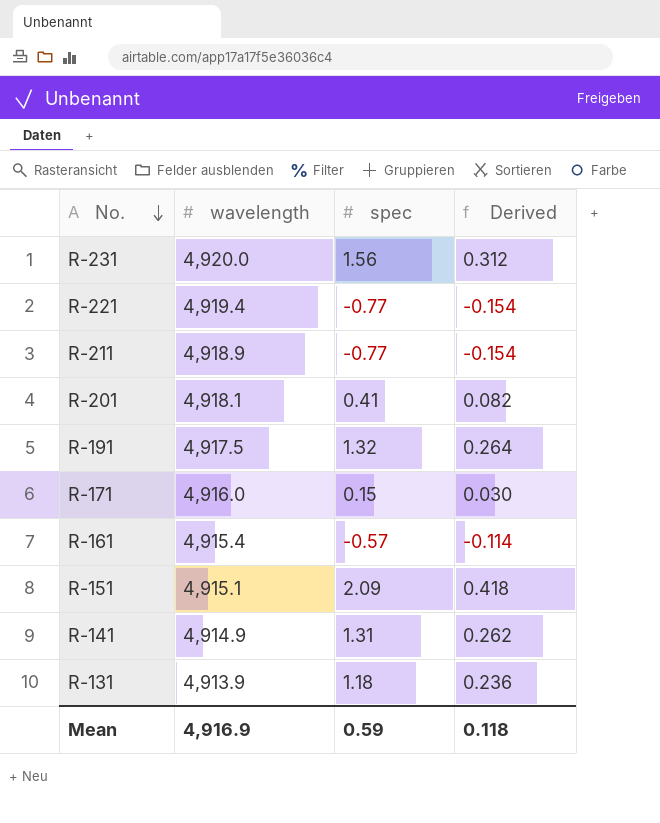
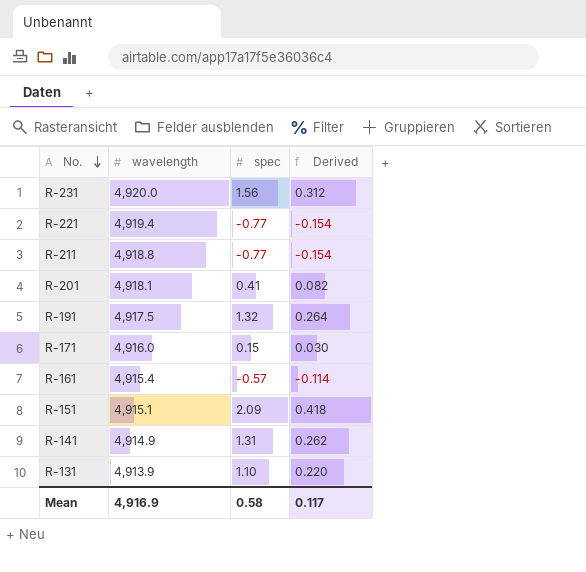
R-211 | wavelength: 4,918.9 -> 4,918.8
R-131 | spec: 1.18 -> 1.10
R-131 | Derived: 0.236 -> 0.220
Mean | spec: 0.59 -> 0.58
Mean | Derived: 0.118 -> 0.117

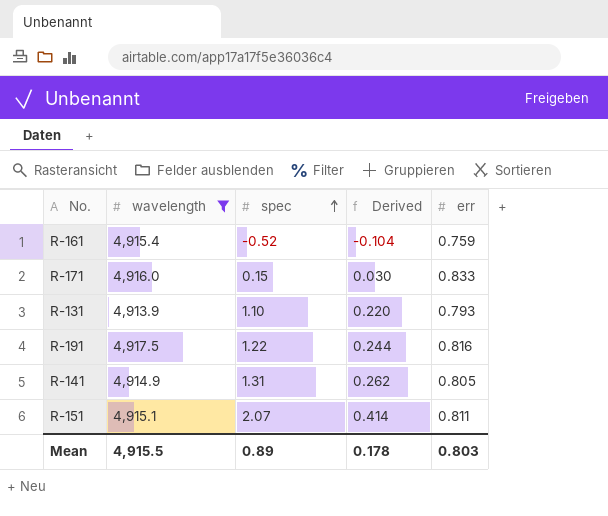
filter: none -> wavelength <= 4,917.5
row order: No. descending -> spec ascending
column err | position: none -> 5
R-161 | spec: -0.57 -> -0.52
R-161 | Derived: -0.114 -> -0.104
R-191 | spec: 1.32 -> 1.22
R-191 | Derived: 0.264 -> 0.244
R-151 | spec: 2.09 -> 2.07
R-151 | Derived: 0.418 -> 0.414
Mean | wavelength: 4,916.9 -> 4,915.5
Mean | spec: 0.58 -> 0.89
Mean | Derived: 0.117 -> 0.178

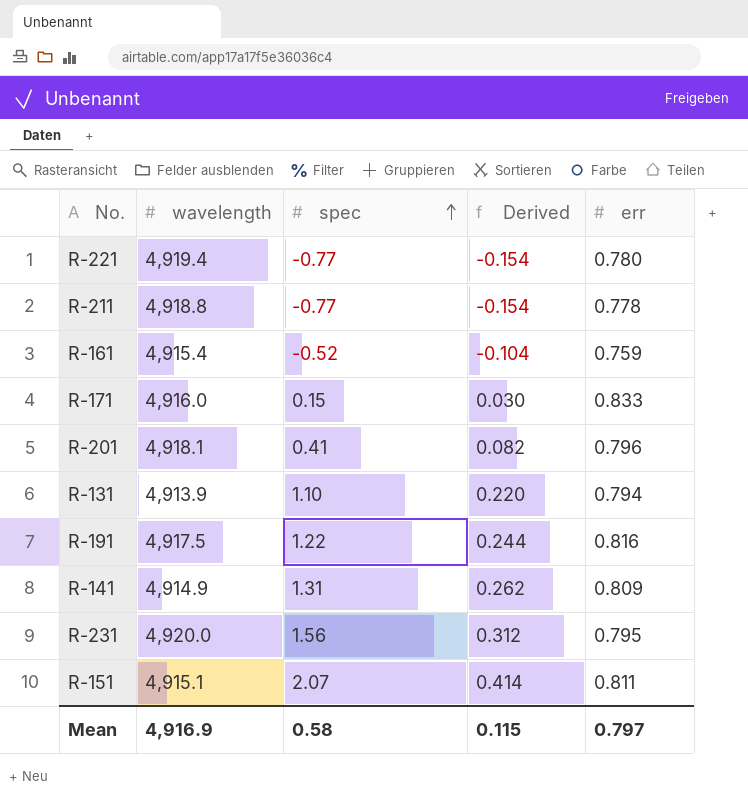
filter: wavelength <= 4,917.5 -> none
R-131 | err: 0.793 -> 0.794
R-141 | err: 0.805 -> 0.809
Mean | wavelength: 4,915.5 -> 4,916.9
Mean | spec: 0.89 -> 0.58
Mean | Derived: 0.178 -> 0.115
Mean | err: 0.803 -> 0.797

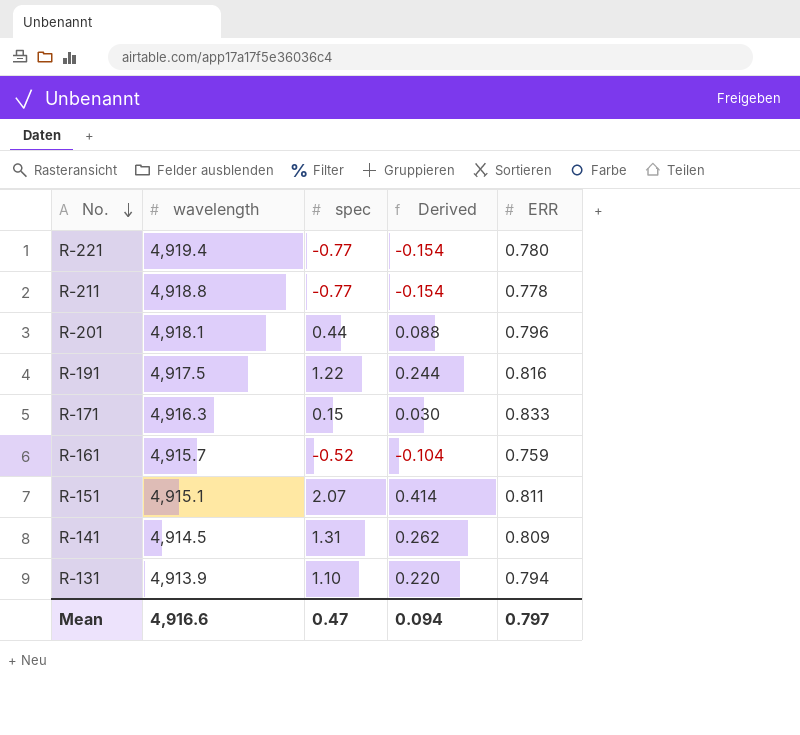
row order: spec ascending -> No. descending
column name: err -> ERR
row R-231: 4,920.0 | 1.56 | 0.312 | 0.795 -> none
R-201 | spec: 0.41 -> 0.44
R-201 | Derived: 0.082 -> 0.088
R-171 | wavelength: 4,916.0 -> 4,916.3
R-161 | wavelength: 4,915.4 -> 4,915.7
R-141 | wavelength: 4,914.9 -> 4,914.5
Mean | wavelength: 4,916.9 -> 4,916.6
Mean | spec: 0.58 -> 0.47
Mean | Derived: 0.115 -> 0.094

